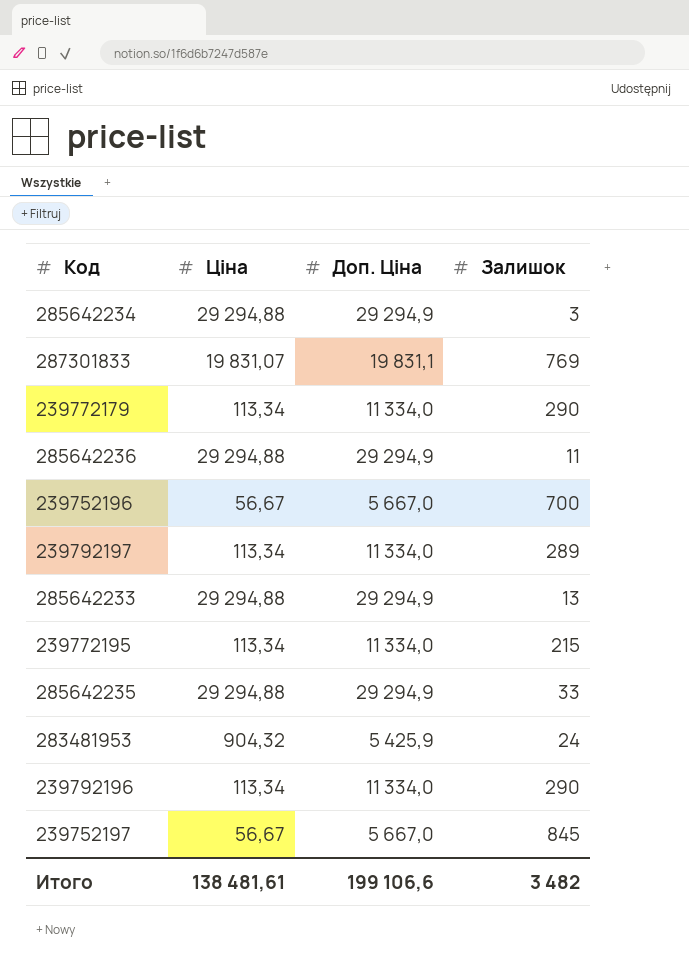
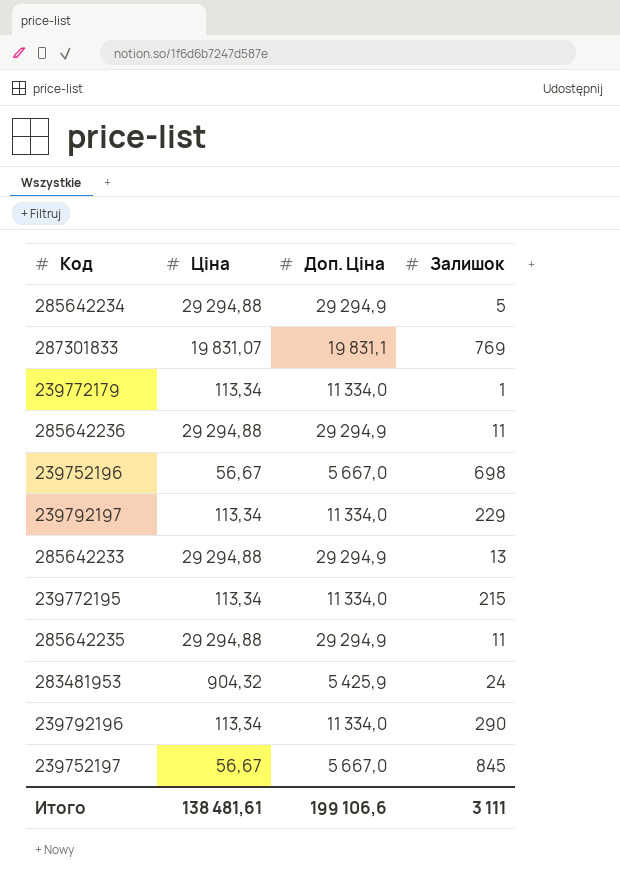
285642234 | Залишок: 3 -> 5
239772179 | Залишок: 290 -> 1
239752196 | Залишок: 700 -> 698
239792197 | Залишок: 289 -> 229
285642235 | Залишок: 33 -> 11
Итого | Залишок: 3 482 -> 3 111

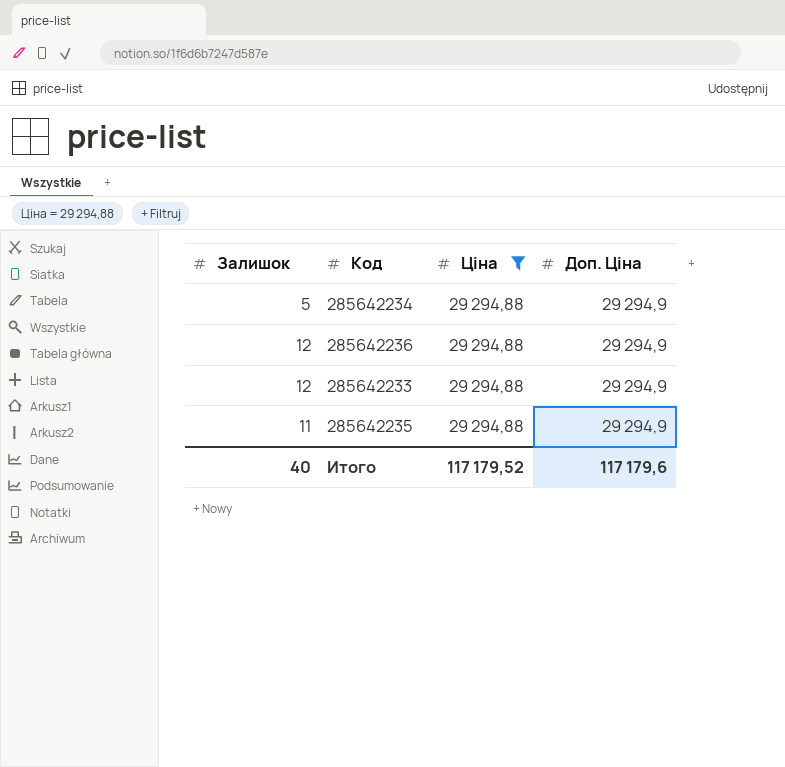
filter: none -> Ціна = 29 294,88
column Залишок | position: 4 -> 1
285642236 | Залишок: 11 -> 12
285642233 | Залишок: 13 -> 12
Итого | Залишок: 3 111 -> 40
Итого | Ціна: 138 481,61 -> 117 179,52
Итого | Доп. Ціна: 199 106,6 -> 117 179,6

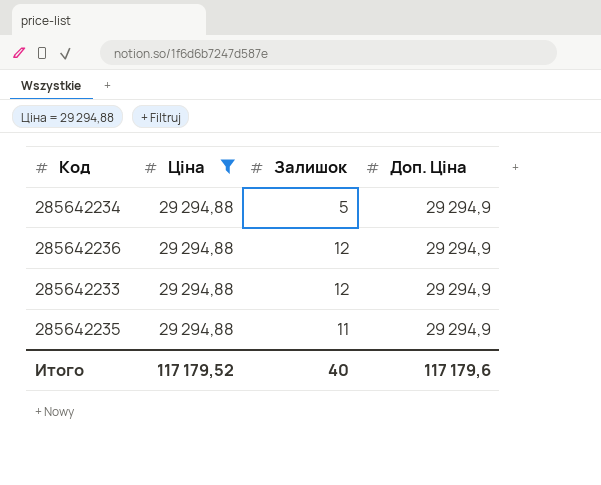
column Залишок | position: 1 -> 3

